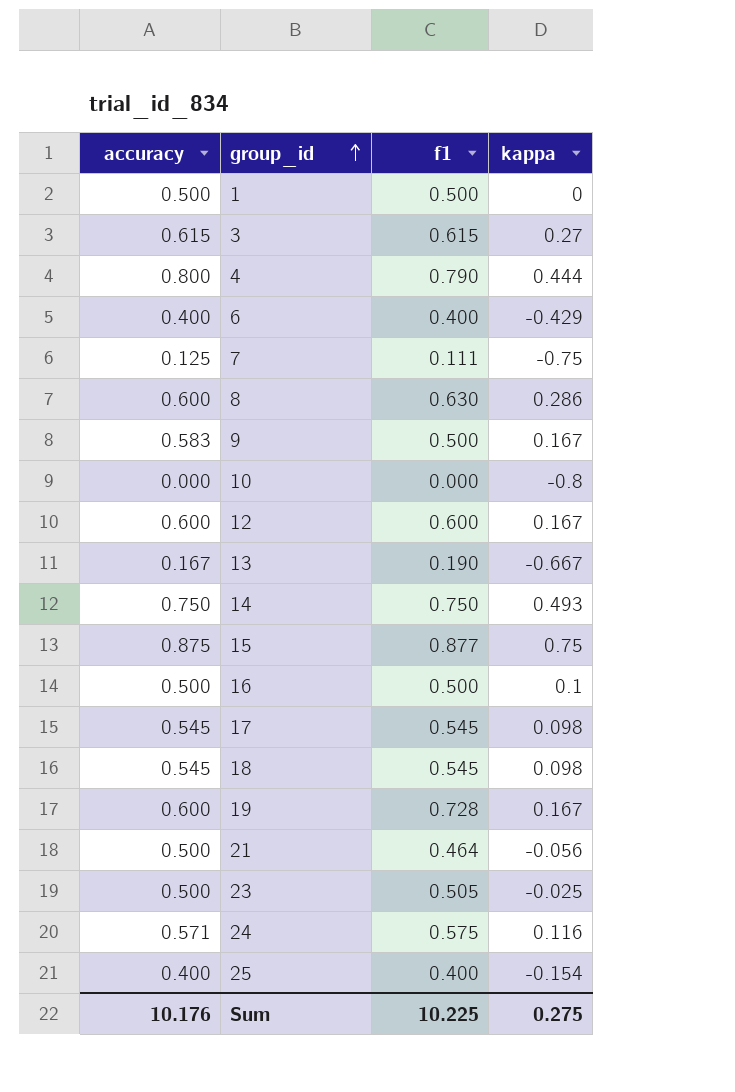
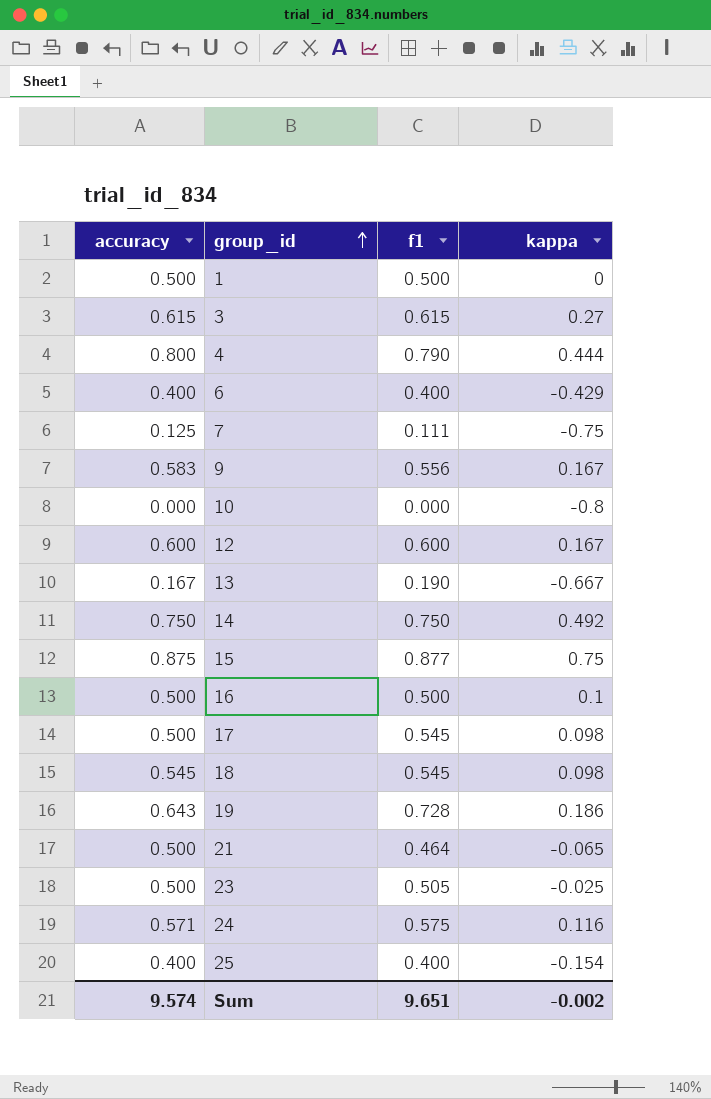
row 8: 0.600 | 0.630 | 0.286 -> none
9 | f1: 0.500 -> 0.556
14 | kappa: 0.493 -> 0.492
17 | accuracy: 0.545 -> 0.500
19 | accuracy: 0.600 -> 0.643
19 | kappa: 0.167 -> 0.186
21 | kappa: -0.056 -> -0.065
Sum | accuracy: 10.176 -> 9.574
Sum | f1: 10.225 -> 9.651
Sum | kappa: 0.275 -> -0.002

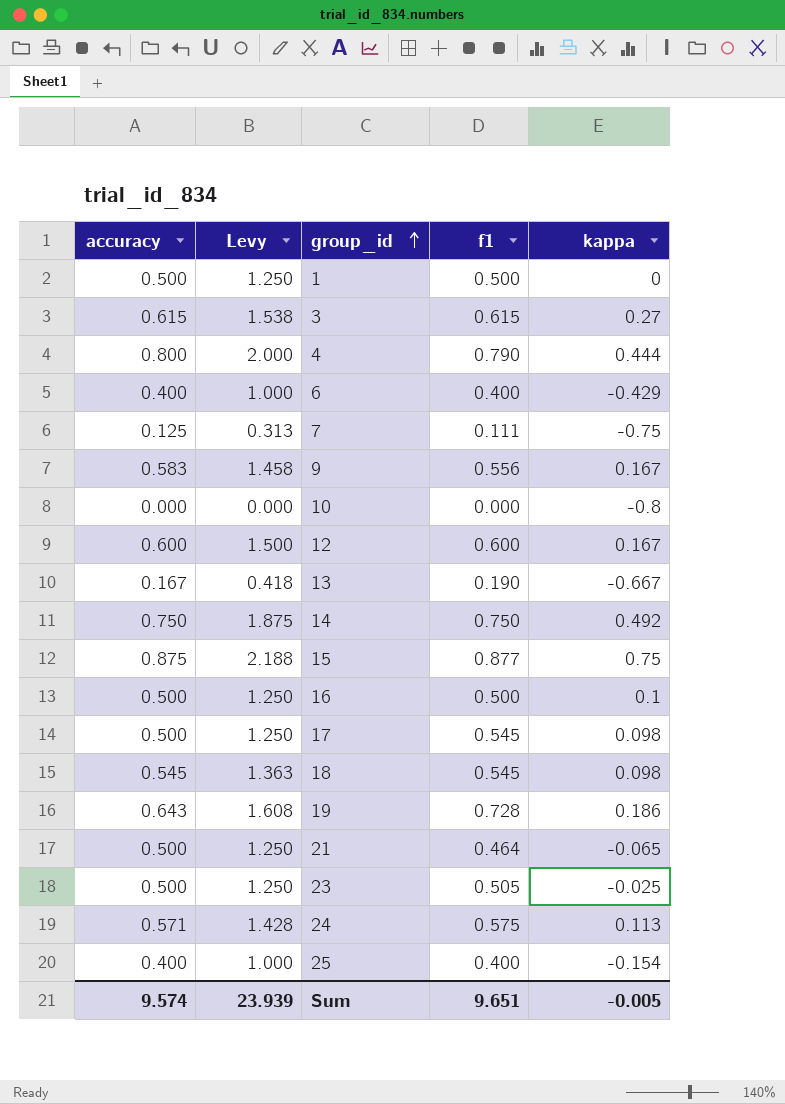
column Levy | formula: none -> [accuracy] * 2.5
24 | kappa: 0.116 -> 0.113
Sum | kappa: -0.002 -> -0.005

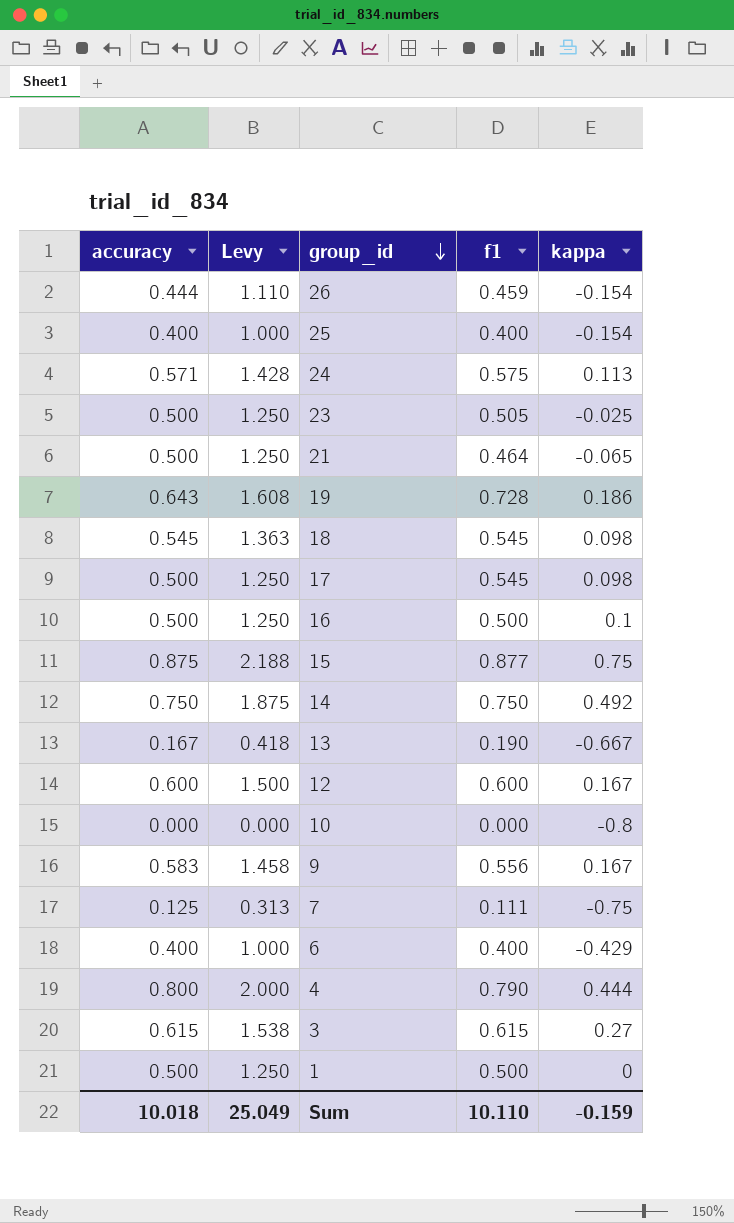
row order: group_id ascending -> group_id descending
row 26: none -> 0.444 | 1.110 | 0.459 | -0.154
Sum | accuracy: 9.574 -> 10.018
Sum | Levy: 23.939 -> 25.049
Sum | f1: 9.651 -> 10.110
Sum | kappa: -0.005 -> -0.159

